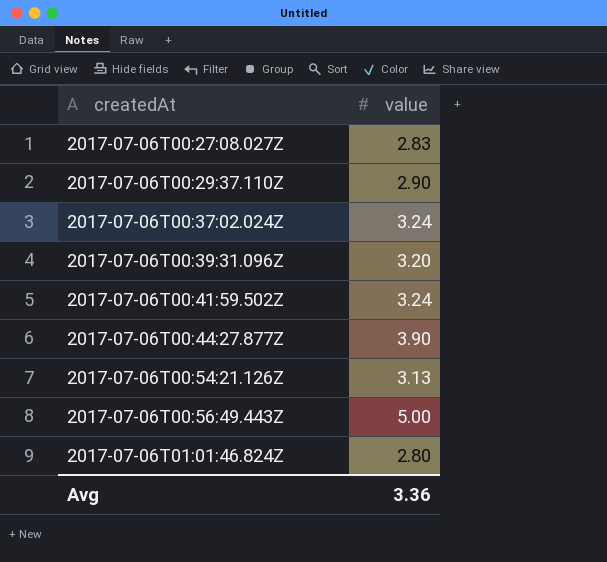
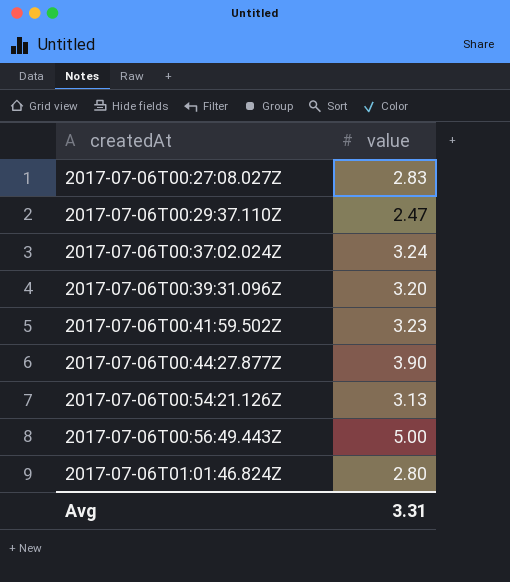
2017-07-06T00:29:37.110Z | value: 2.90 -> 2.47
2017-07-06T00:41:59.502Z | value: 3.24 -> 3.23
Avg | value: 3.36 -> 3.31

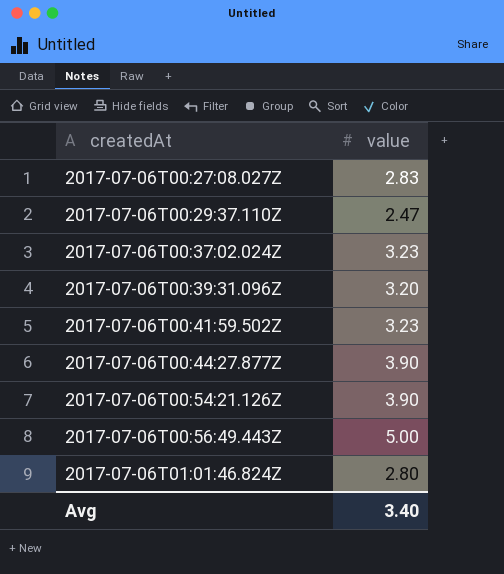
2017-07-06T00:37:02.024Z | value: 3.24 -> 3.23
2017-07-06T00:54:21.126Z | value: 3.13 -> 3.90
Avg | value: 3.31 -> 3.40

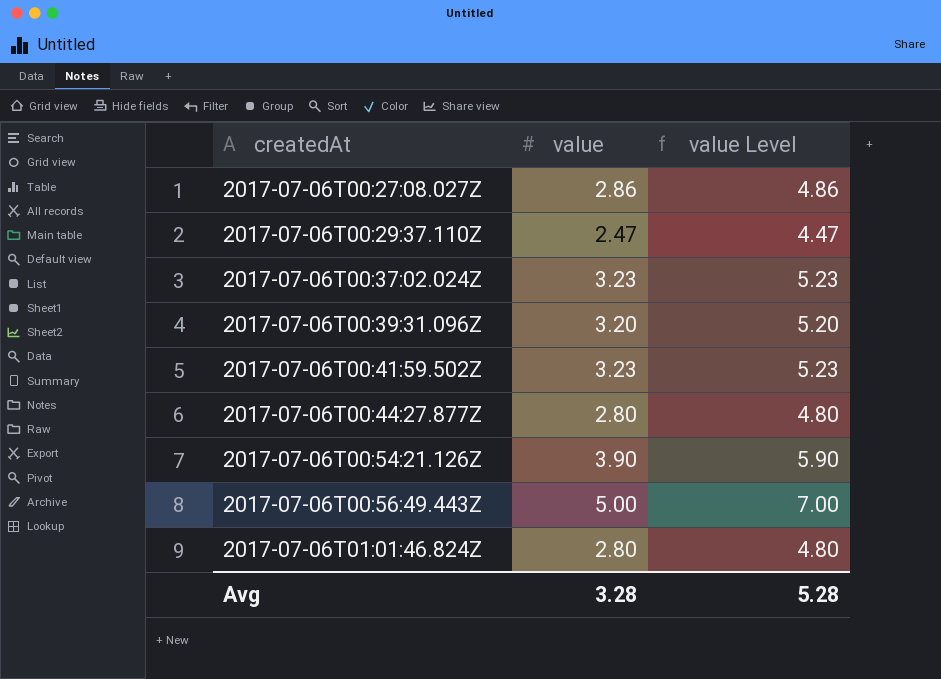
column value Level | formula: none -> [value] + 2
2017-07-06T00:27:08.027Z | value: 2.83 -> 2.86
2017-07-06T00:44:27.877Z | value: 3.90 -> 2.80
Avg | value: 3.40 -> 3.28

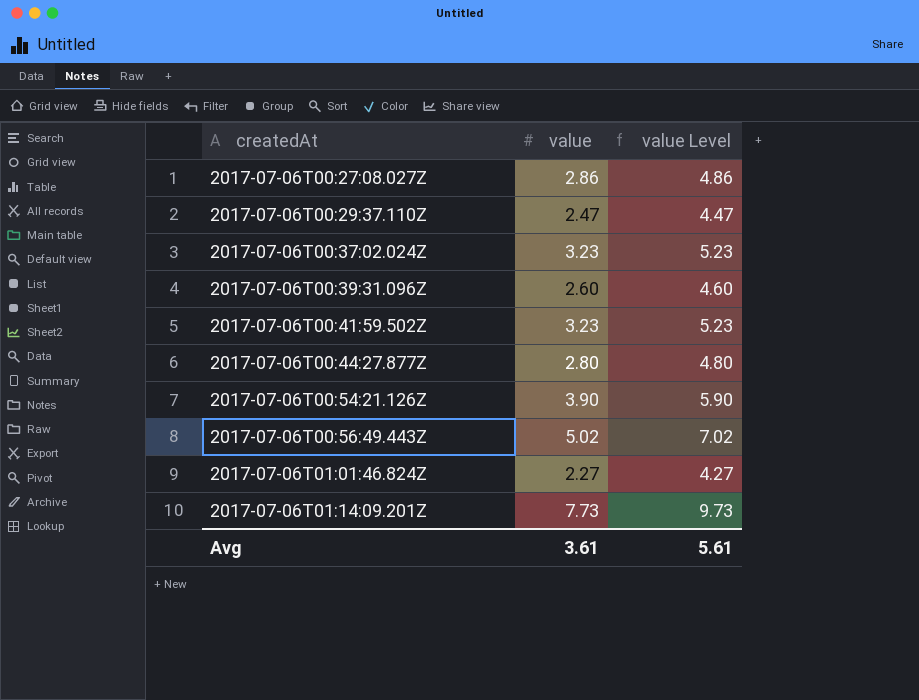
2017-07-06T00:39:31.096Z | value: 3.20 -> 2.60
2017-07-06T00:39:31.096Z | value Level: 5.20 -> 4.60
2017-07-06T00:56:49.443Z | value: 5.00 -> 5.02
2017-07-06T00:56:49.443Z | value Level: 7.00 -> 7.02
2017-07-06T01:01:46.824Z | value: 2.80 -> 2.27
2017-07-06T01:01:46.824Z | value Level: 4.80 -> 4.27
row 2017-07-06T01:14:09.201Z: none -> 7.73 | 9.73
Avg | value: 3.28 -> 3.61
Avg | value Level: 5.28 -> 5.61

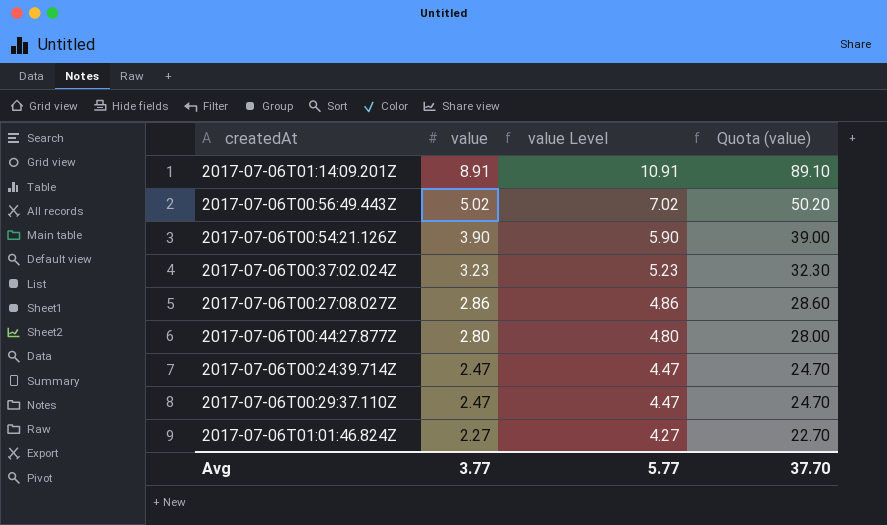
row order: createdAt ascending -> value descending
column Quota (value) | formula: none -> [value] * 10
row 2017-07-06T00:39:31.096Z: 2.60 | 4.60 -> none
row 2017-07-06T00:41:59.502Z: 3.23 | 5.23 -> none
2017-07-06T01:14:09.201Z | value: 7.73 -> 8.91
2017-07-06T01:14:09.201Z | value Level: 9.73 -> 10.91
row 2017-07-06T00:24:39.714Z: none -> 2.47 | 4.47 | 24.70
Avg | value: 3.61 -> 3.77
Avg | value Level: 5.61 -> 5.77

